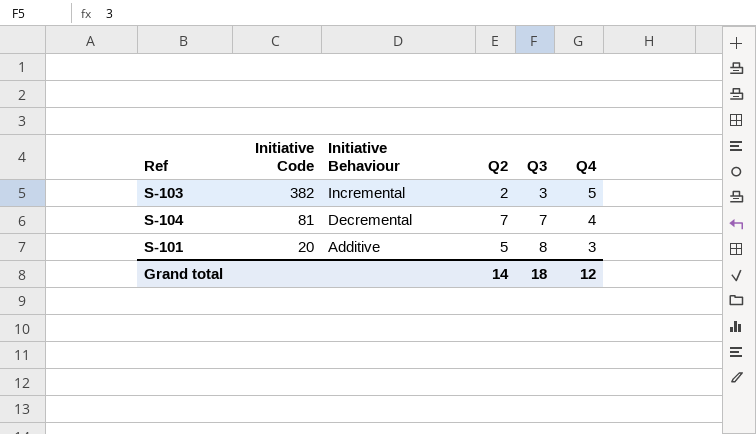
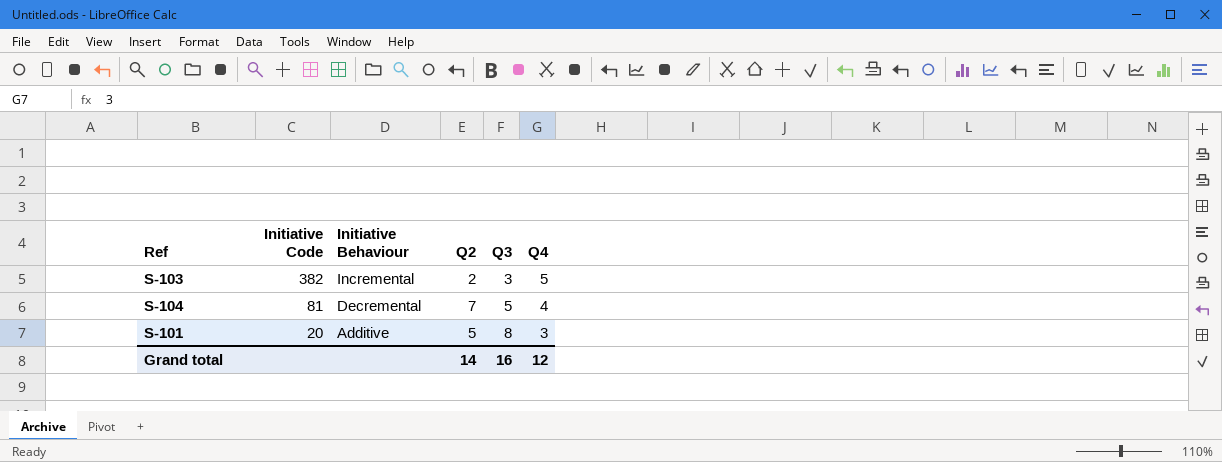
S-104 | Q3: 7 -> 5
Grand total | Q3: 18 -> 16

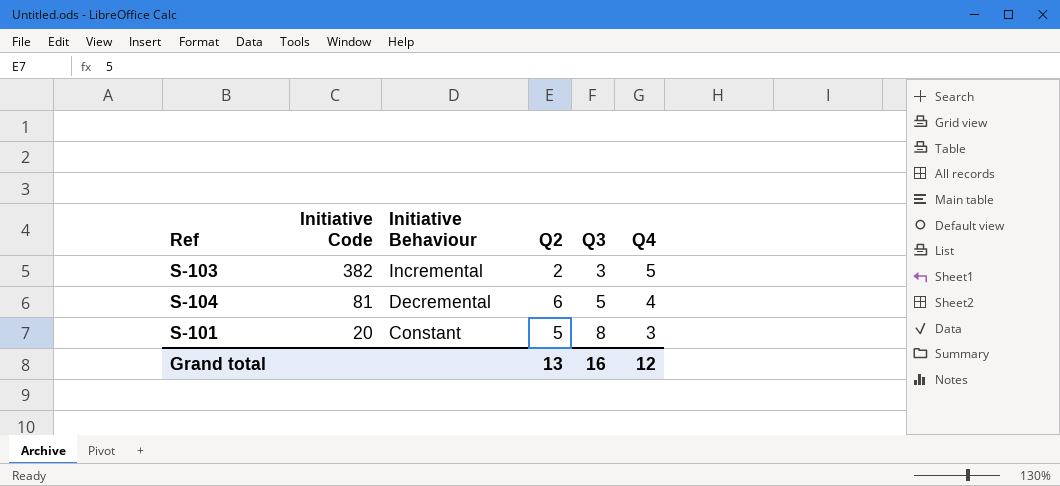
S-104 | Q2: 7 -> 6
S-101 | Initiative Behaviour: Additive -> Constant
Grand total | Q2: 14 -> 13

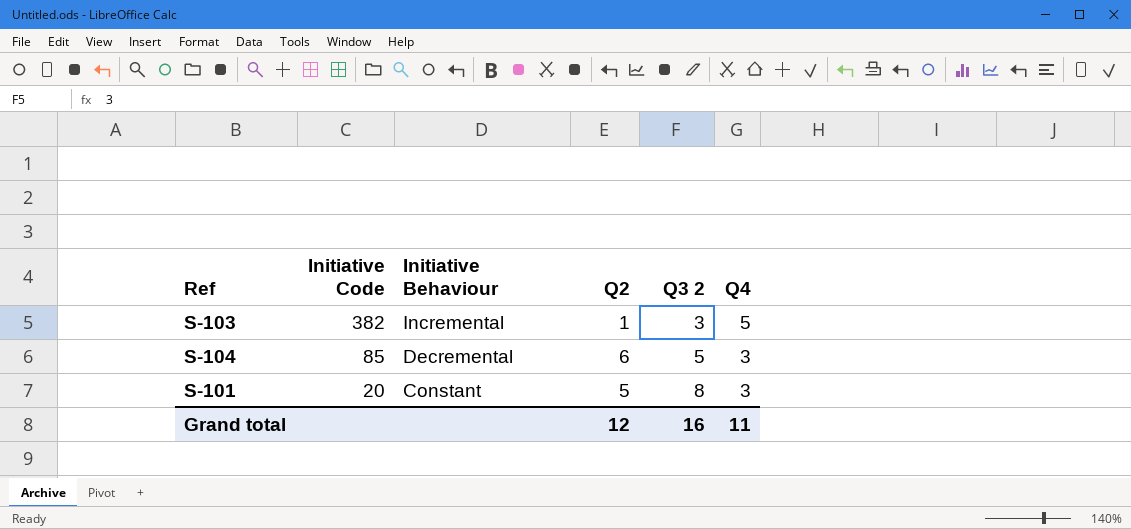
column name: Q3 -> Q3 2
S-103 | Q2: 2 -> 1
S-104 | Initiative Code: 81 -> 85
S-104 | Q4: 4 -> 3
Grand total | Q2: 13 -> 12
Grand total | Q4: 12 -> 11

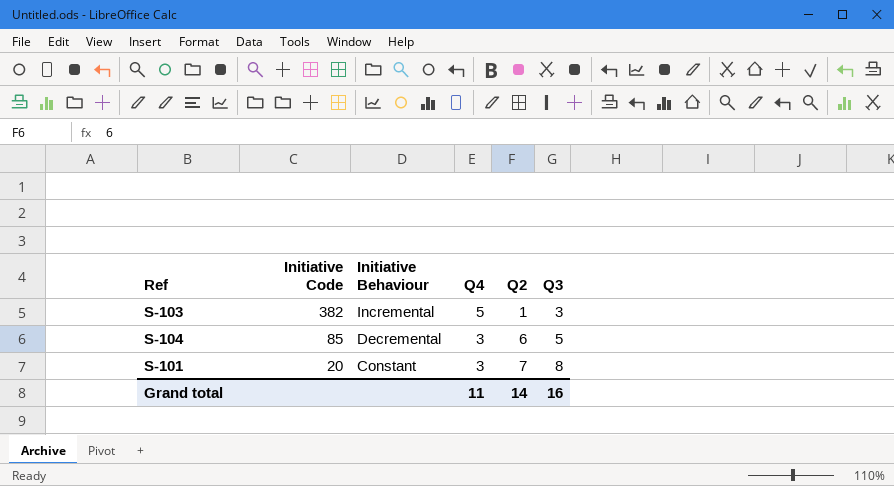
column Q4 | position: 6 -> 4
column name: Q3 2 -> Q3
S-101 | Q2: 5 -> 7
Grand total | Q2: 12 -> 14

